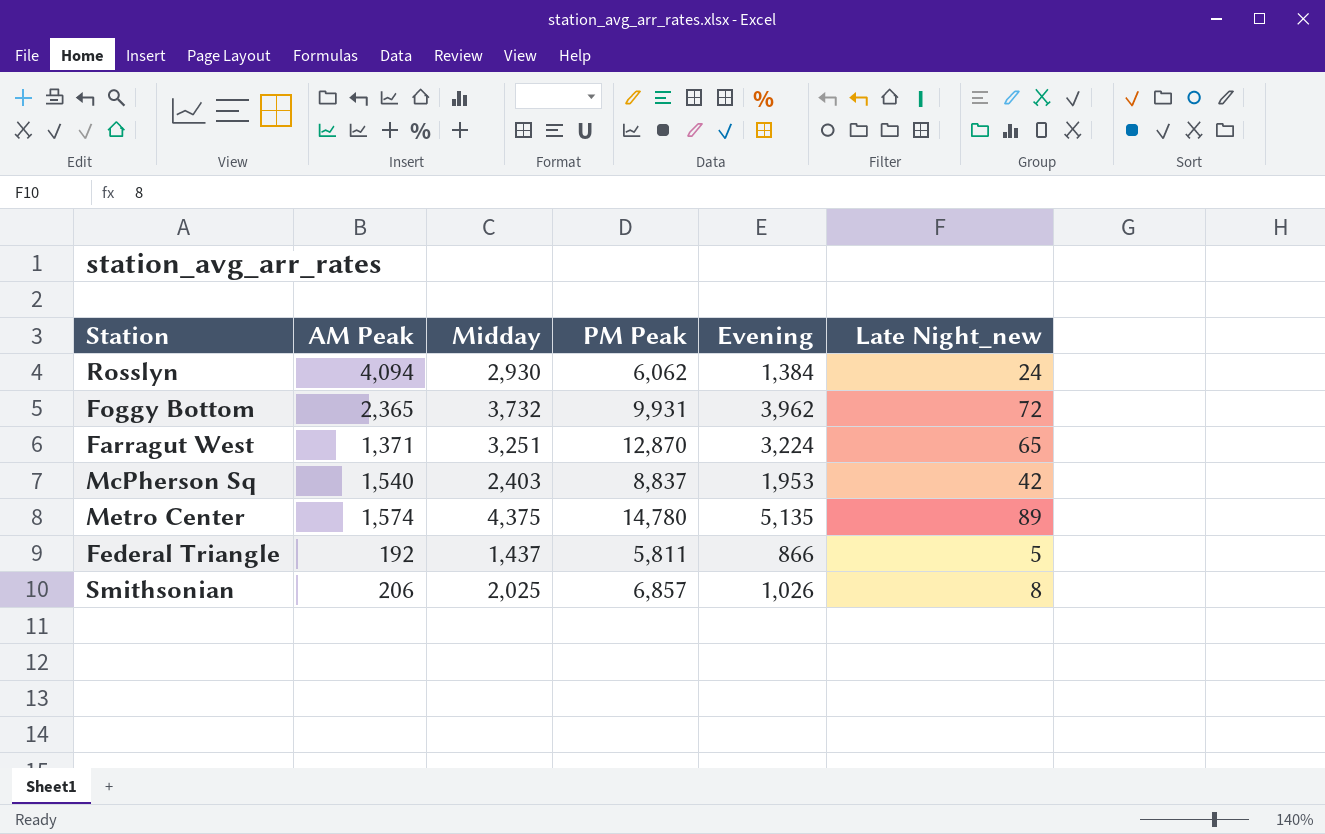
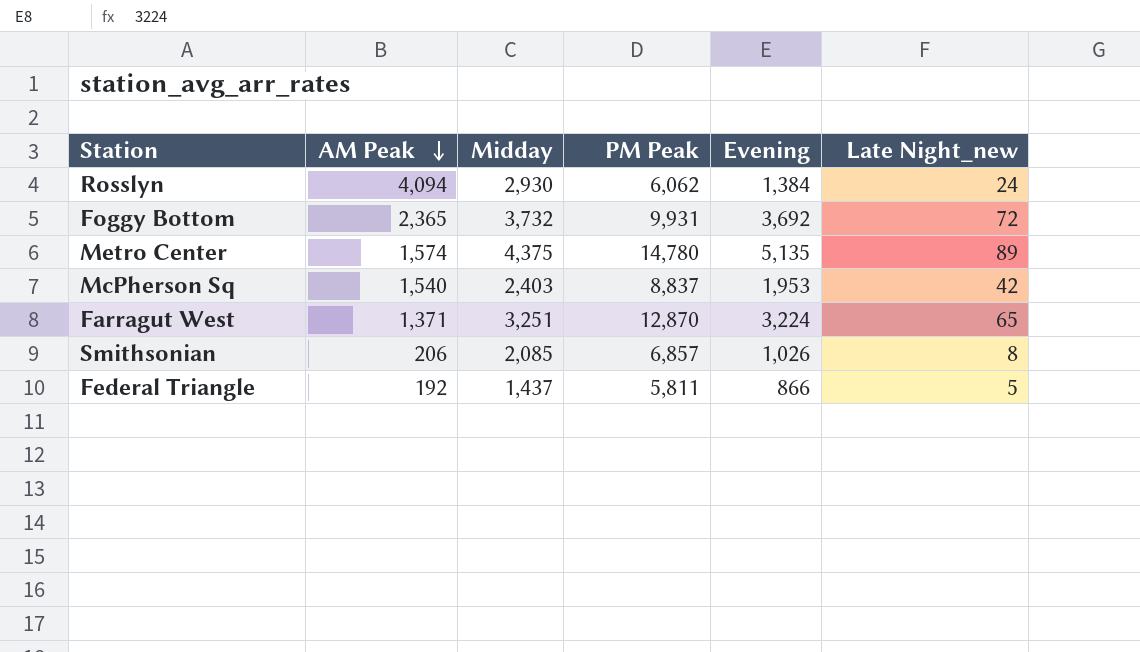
row order: none -> AM Peak descending
Foggy Bottom | Evening: 3,962 -> 3,692
Smithsonian | Midday: 2,025 -> 2,085

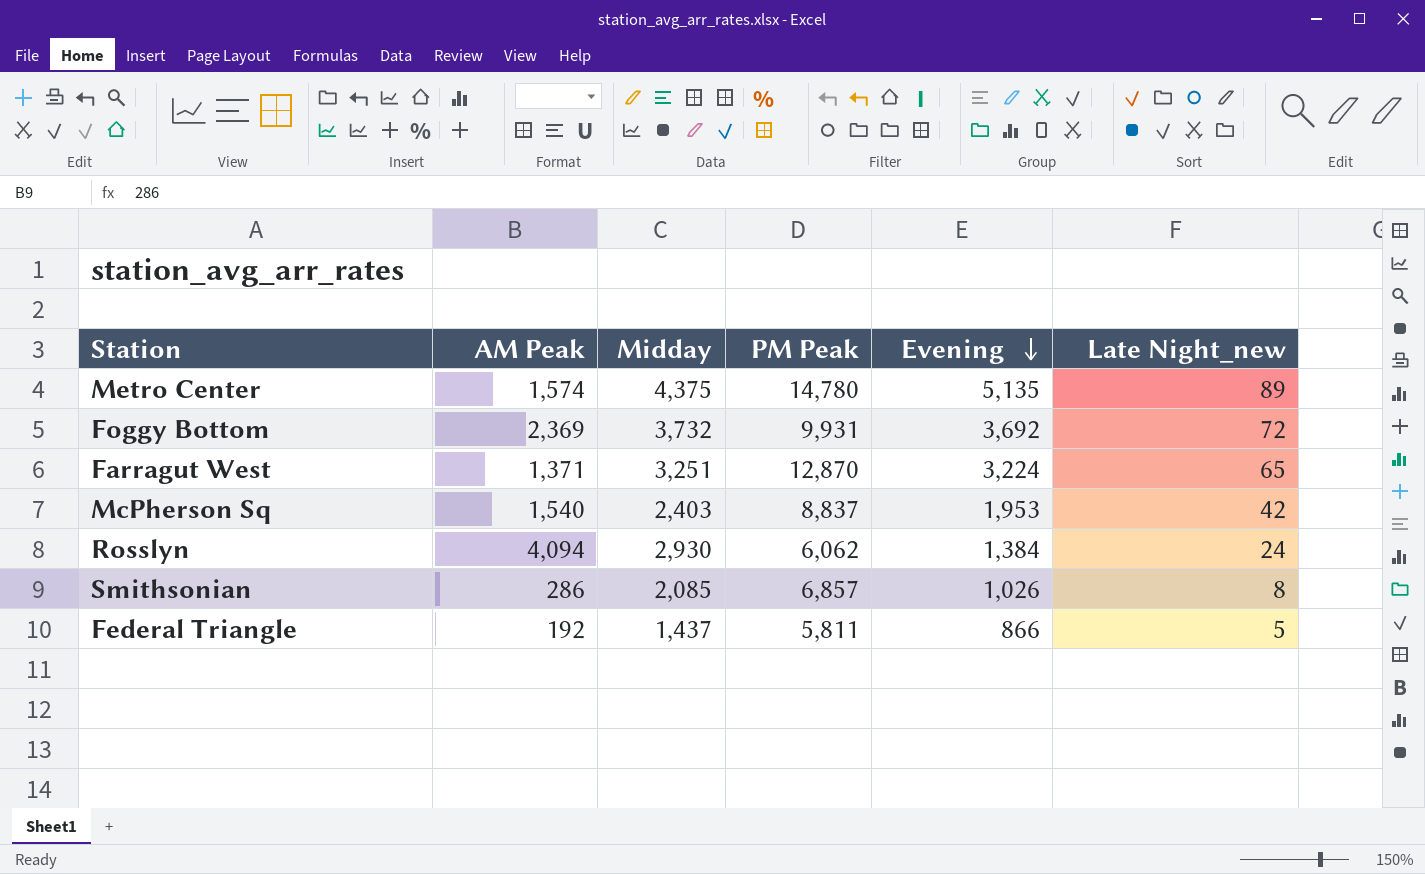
row order: AM Peak descending -> Evening descending
Foggy Bottom | AM Peak: 2,365 -> 2,369
Smithsonian | AM Peak: 206 -> 286

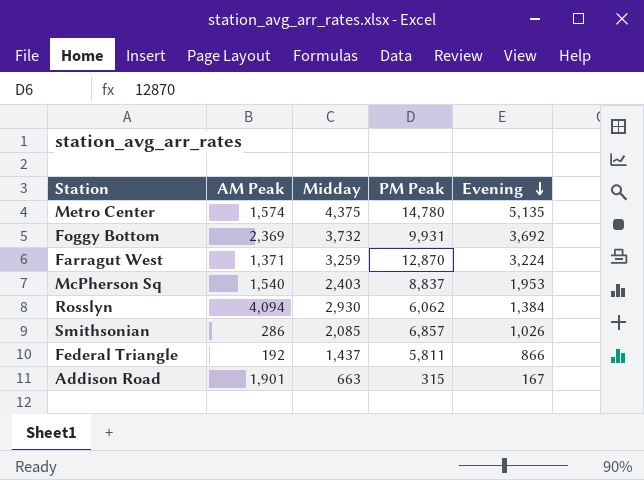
column Late Night_new | position: 6 -> none
Farragut West | Midday: 3,251 -> 3,259
row Addison Road: none -> 1,901 | 663 | 315 | 167

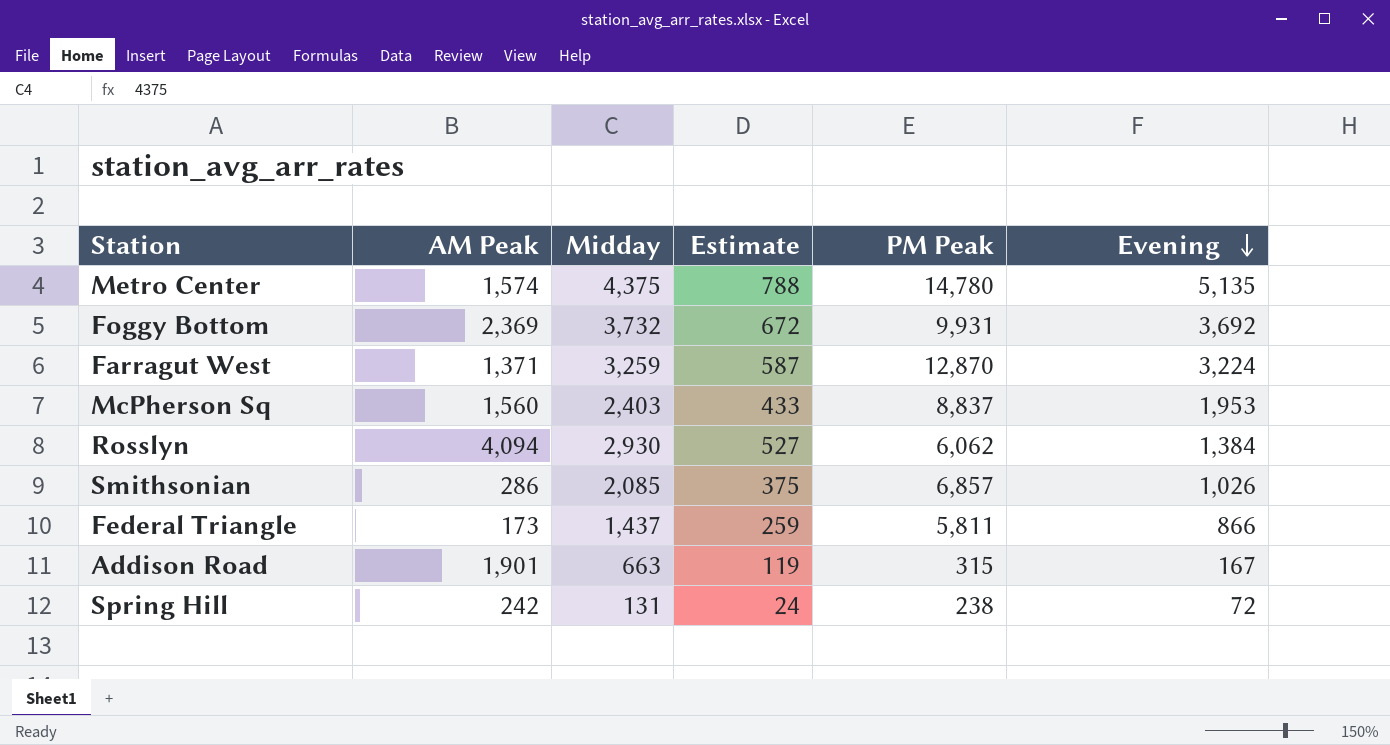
column Estimate | formula: none -> [Midday] * 0.18
McPherson Sq | AM Peak: 1,540 -> 1,560
Federal Triangle | AM Peak: 192 -> 173
row Spring Hill: none -> 242 | 131 | 24 | 238 | 72

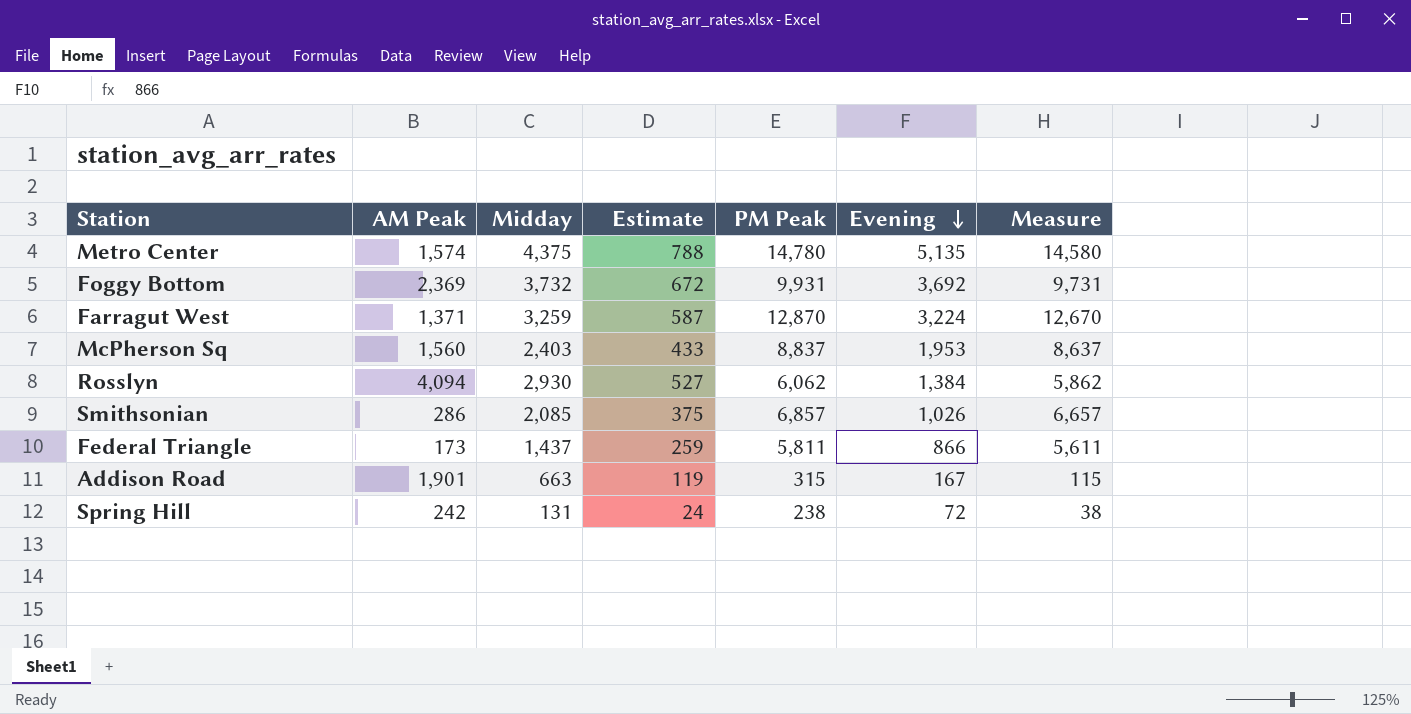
column Measure | formula: none -> [PM Peak] - 200

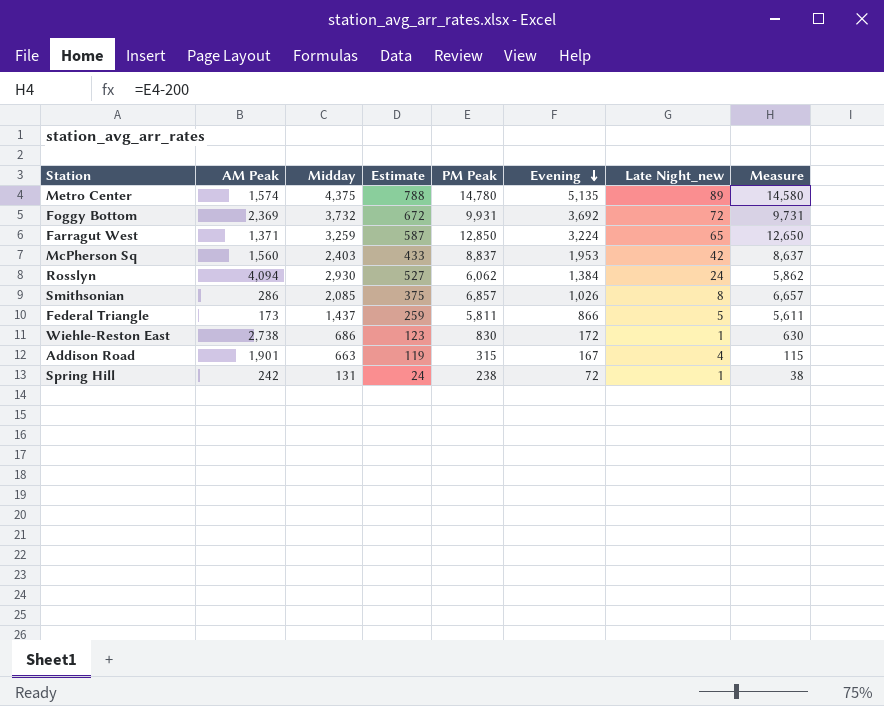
column Late Night_new | position: none -> 7
Farragut West | PM Peak: 12,870 -> 12,850
Farragut West | Measure: 12,670 -> 12,650
row Wiehle-Reston East: none -> 2,738 | 686 | 123 | 830 | 172 | 1 | 630

